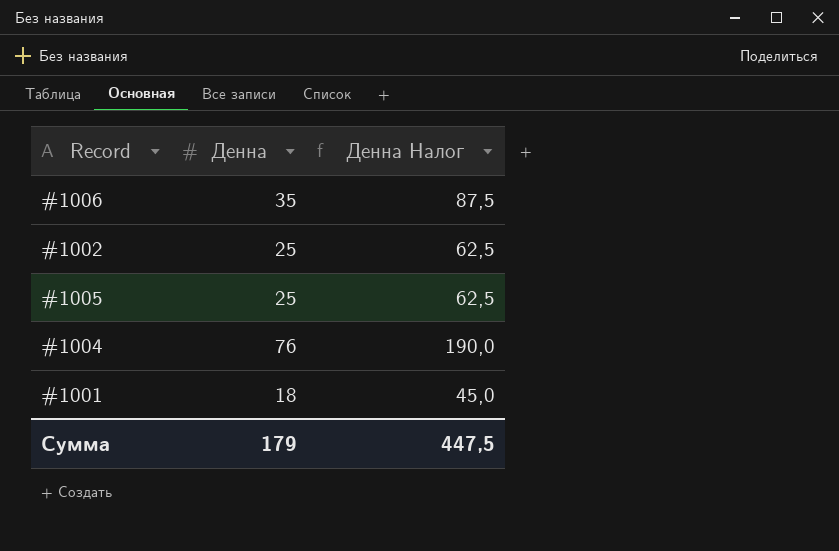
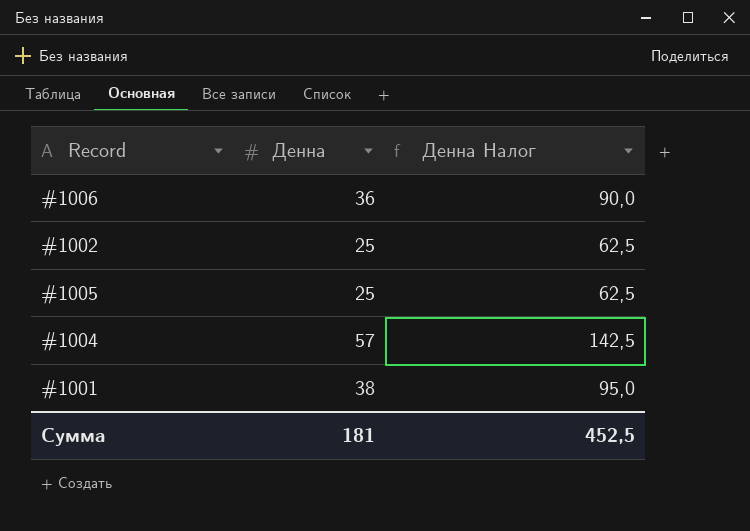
#1006 | Денна: 35 -> 36
#1006 | Денна Налог: 87,5 -> 90,0
#1004 | Денна: 76 -> 57
#1004 | Денна Налог: 190,0 -> 142,5
#1001 | Денна: 18 -> 38
#1001 | Денна Налог: 45,0 -> 95,0
Сумма | Денна: 179 -> 181
Сумма | Денна Налог: 447,5 -> 452,5

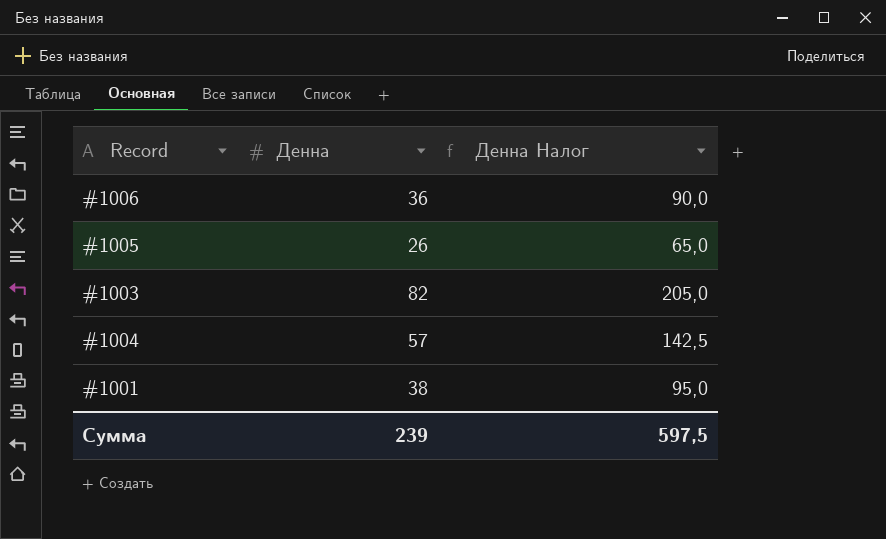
row #1002: 25 | 62,5 -> none
#1005 | Денна: 25 -> 26
#1005 | Денна Налог: 62,5 -> 65,0
row #1003: none -> 82 | 205,0
Сумма | Денна: 181 -> 239
Сумма | Денна Налог: 452,5 -> 597,5

